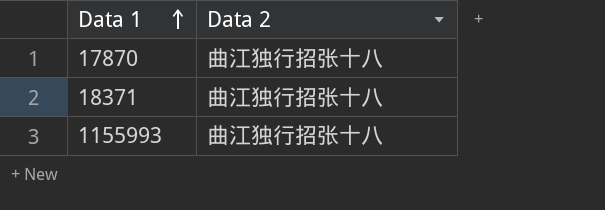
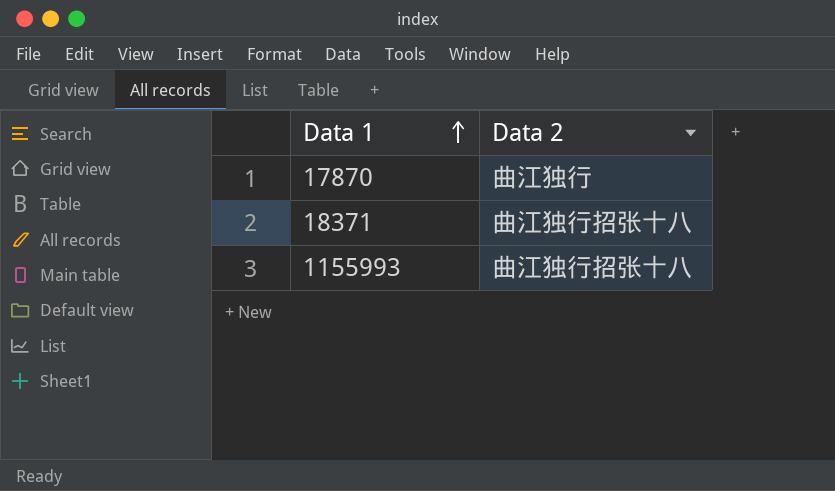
17870 | Data 2: 曲江独行招张十八 -> 曲江独行

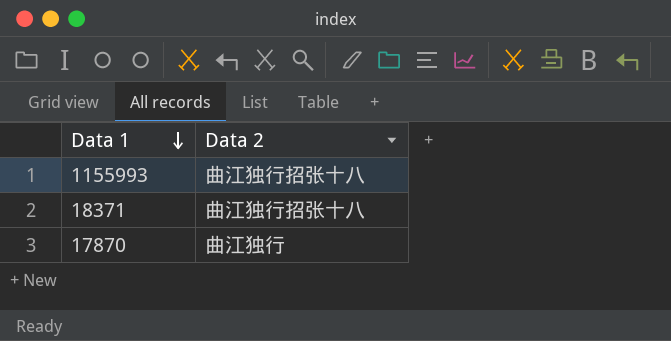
row order: Data 1 ascending -> Data 1 descending

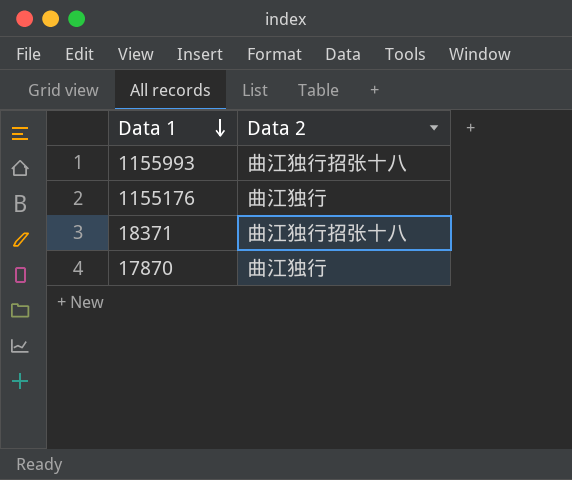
row 1155176: none -> 曲江独行

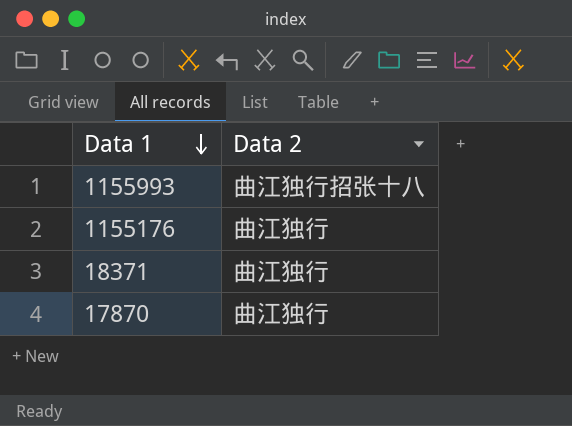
18371 | Data 2: 曲江独行招张十八 -> 曲江独行

